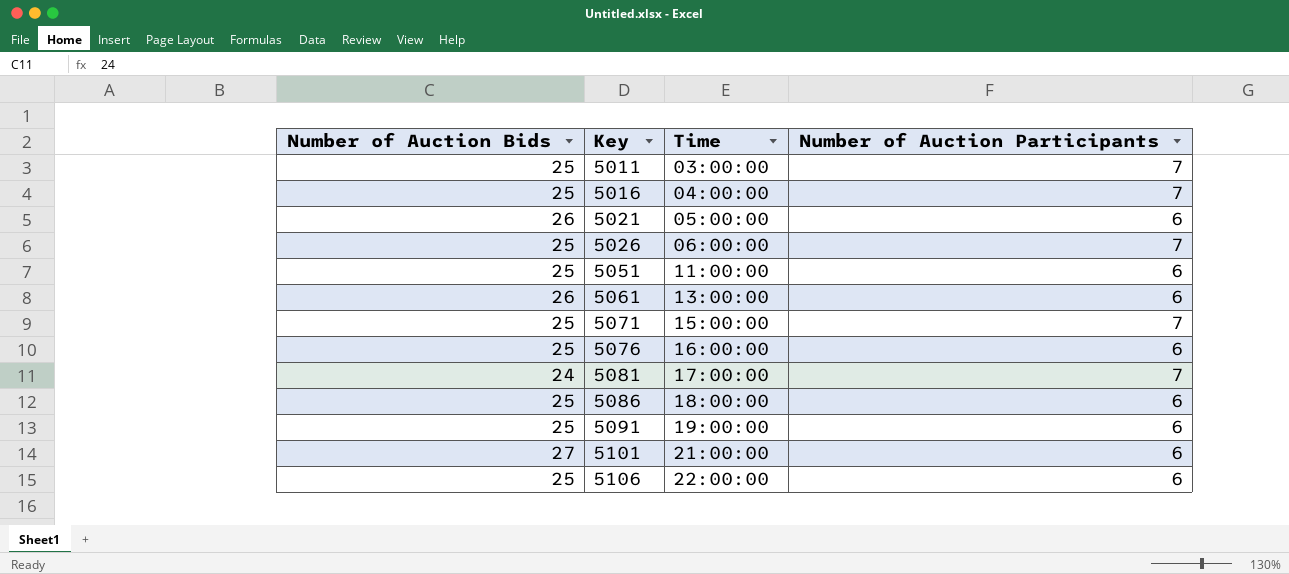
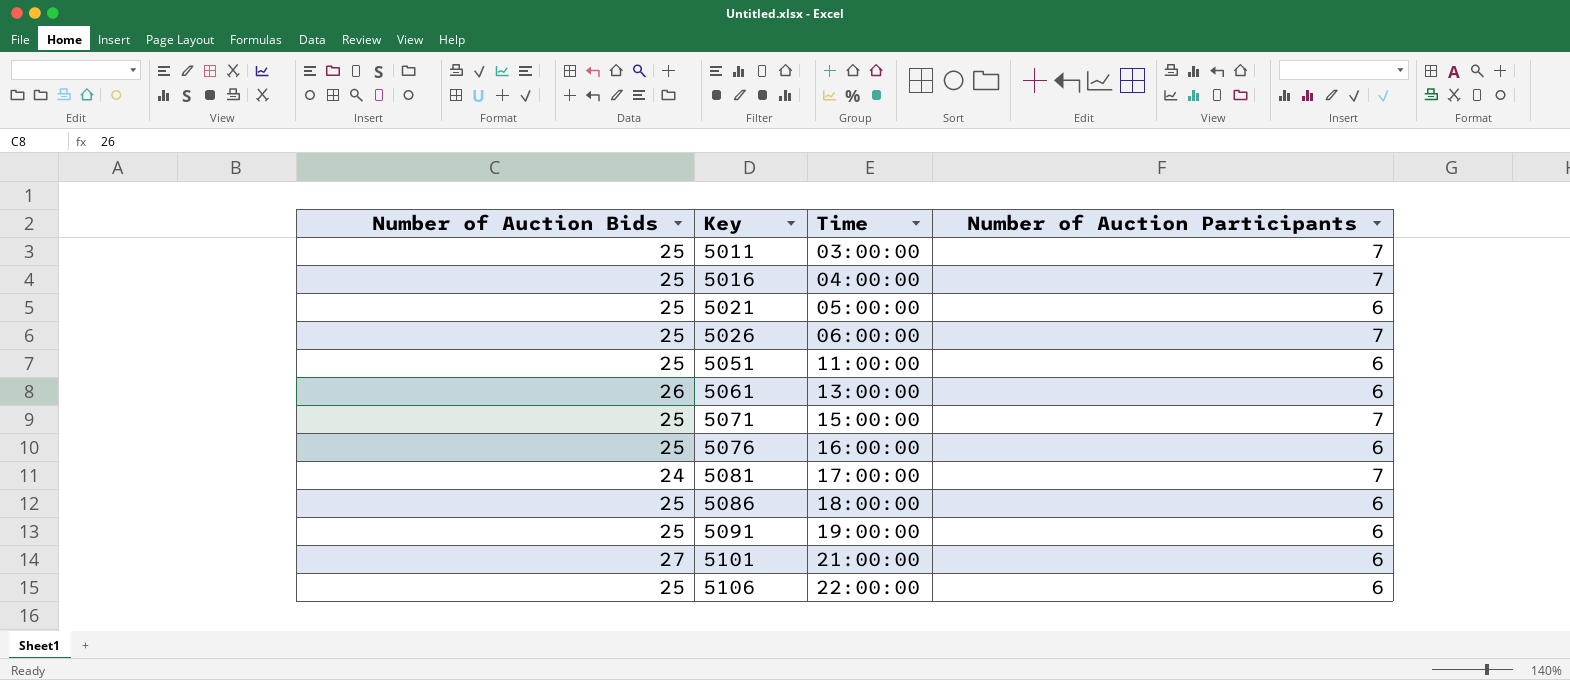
5021 | Number of Auction Bids: 26 -> 25

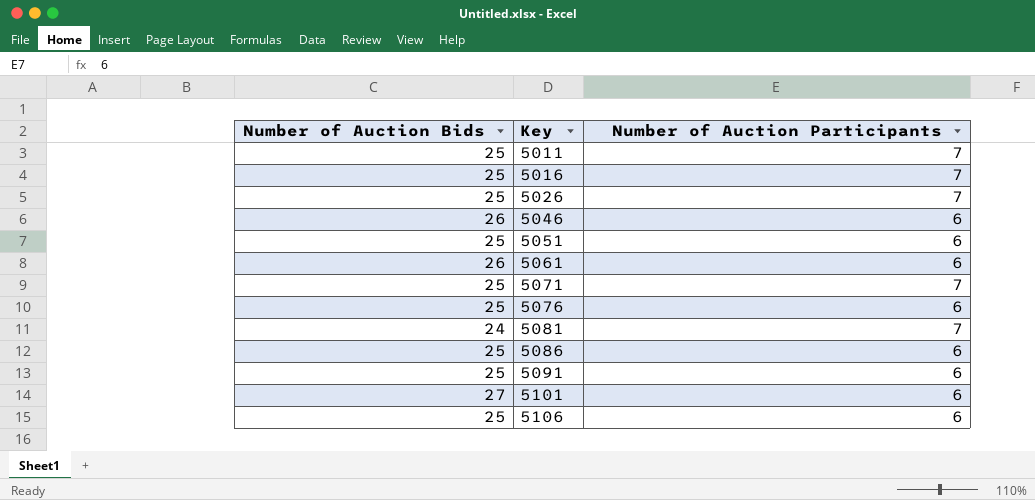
column Time | position: 3 -> none
row 5021: 25 | 05:00:00 | 6 -> none
row 5046: none -> 26 | 6

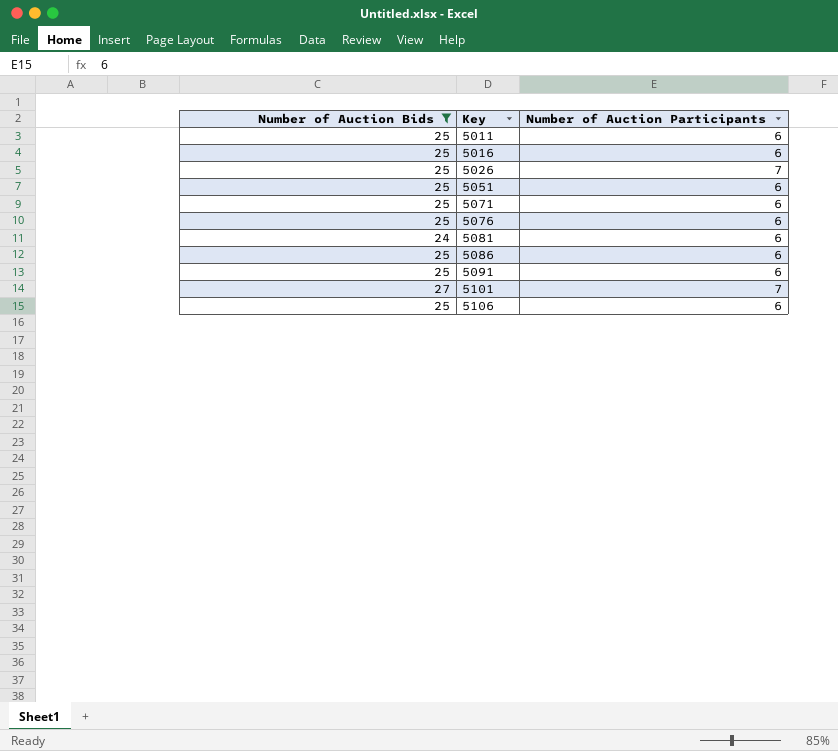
filter: none -> Number of Auction Bids != 26
5011 | Number of Auction Participants: 7 -> 6
5016 | Number of Auction Participants: 7 -> 6
5071 | Number of Auction Participants: 7 -> 6
5081 | Number of Auction Participants: 7 -> 6
5101 | Number of Auction Participants: 6 -> 7

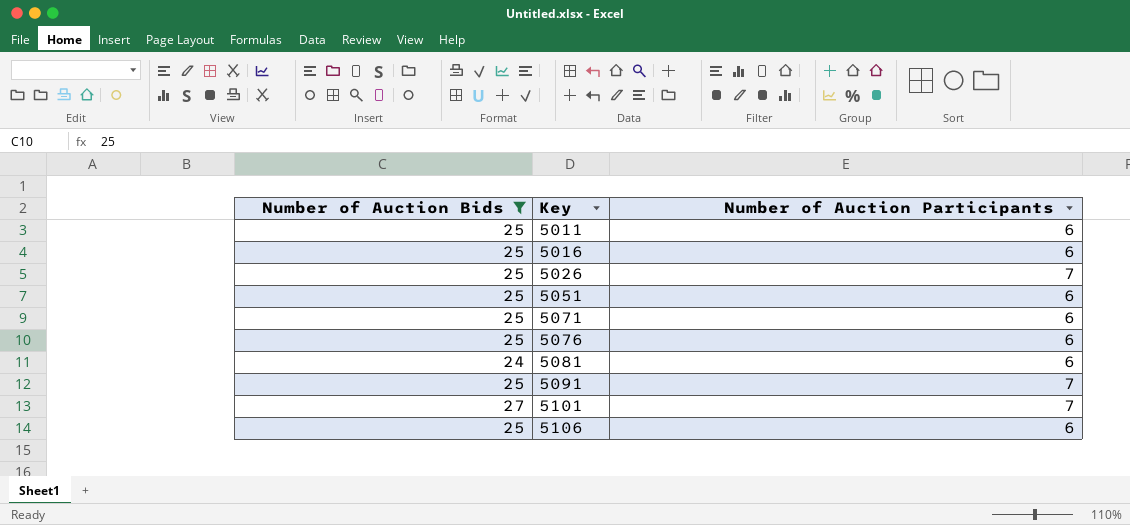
row 5086: 25 | 6 -> none
5091 | Number of Auction Participants: 6 -> 7

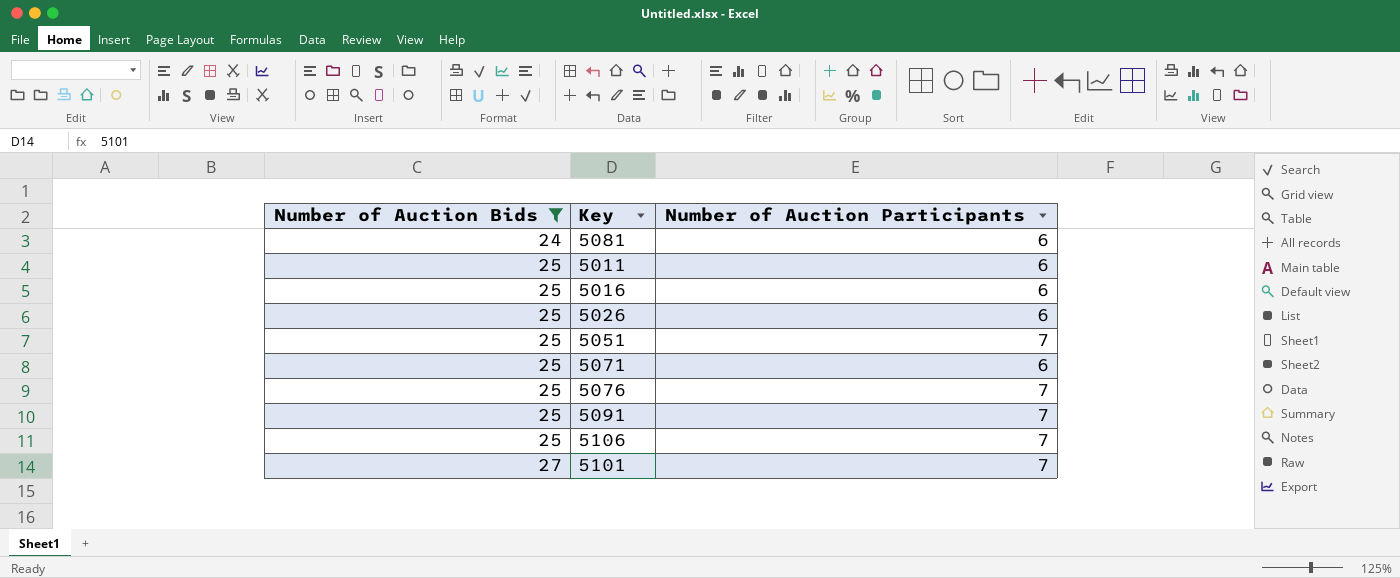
row order: Key ascending -> Number of Auction Bids ascending
5026 | Number of Auction Participants: 7 -> 6
5051 | Number of Auction Participants: 6 -> 7
5076 | Number of Auction Participants: 6 -> 7
5106 | Number of Auction Participants: 6 -> 7

